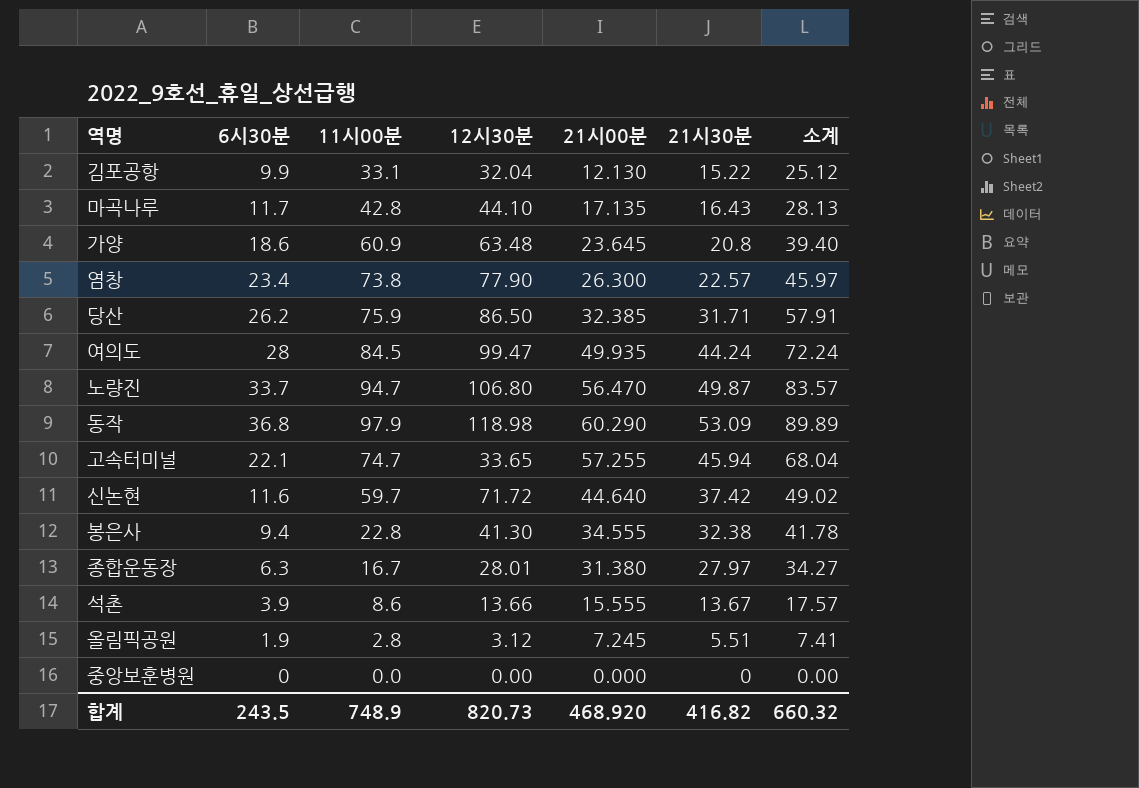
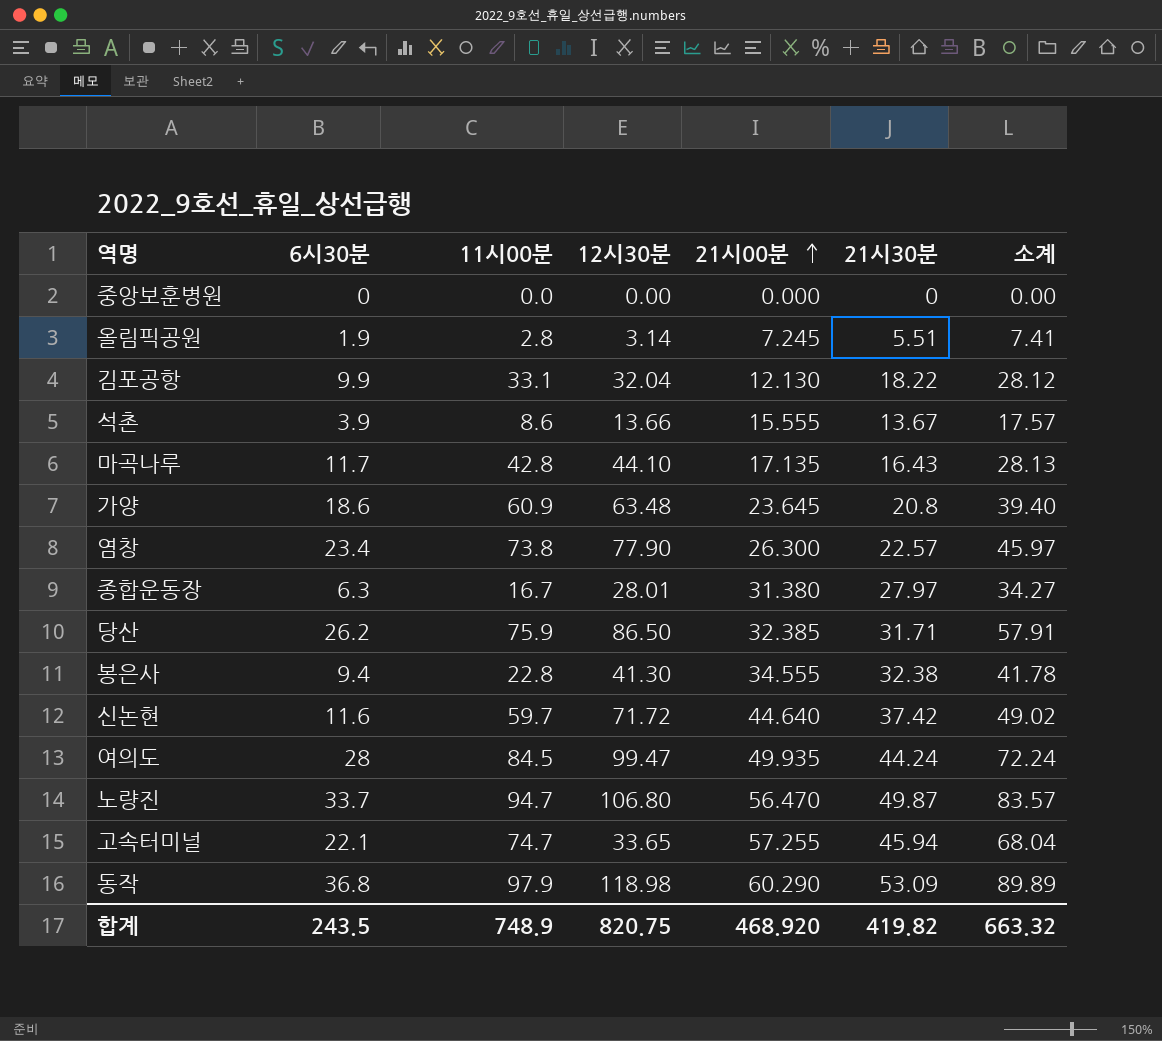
row order: none -> 21시00분 ascending
올림픽공원 | 12시30분: 3.12 -> 3.14
김포공항 | 21시30분: 15.22 -> 18.22
김포공항 | 소계: 25.12 -> 28.12
합계 | 12시30분: 820.73 -> 820.75
합계 | 21시30분: 416.82 -> 419.82
합계 | 소계: 660.32 -> 663.32

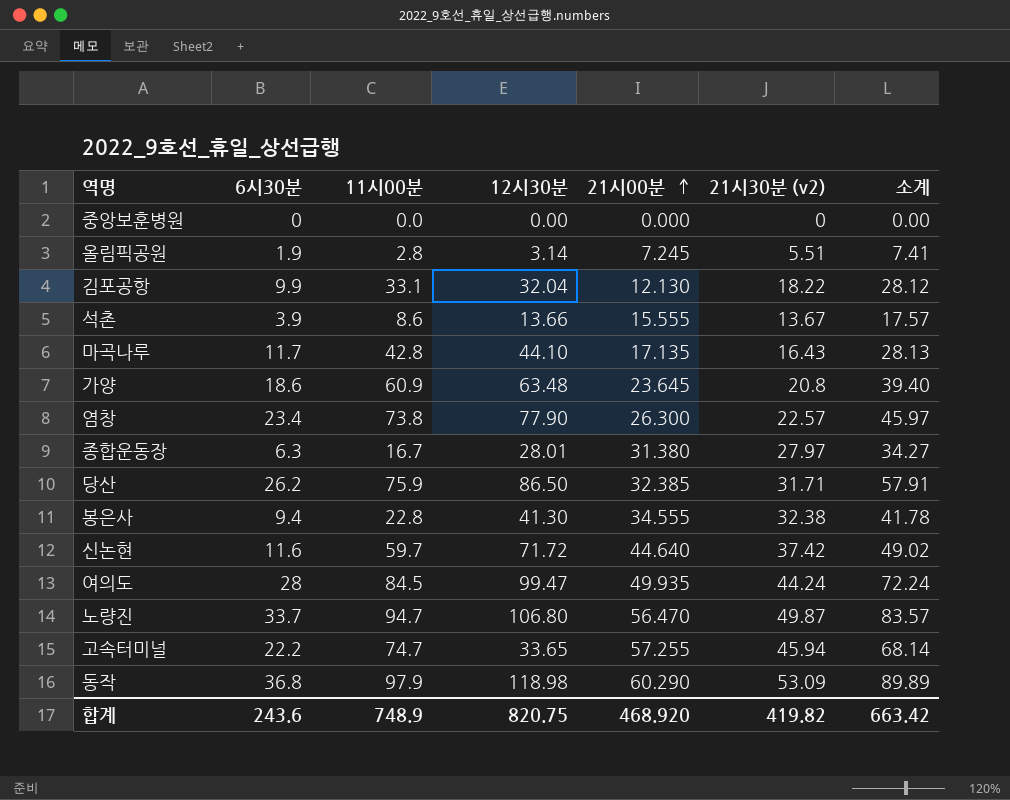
column name: 21시30분 -> 21시30분 (v2)
고속터미널 | 6시30분: 22.1 -> 22.2
고속터미널 | 소계: 68.04 -> 68.14
합계 | 6시30분: 243.5 -> 243.6
합계 | 소계: 663.32 -> 663.42

